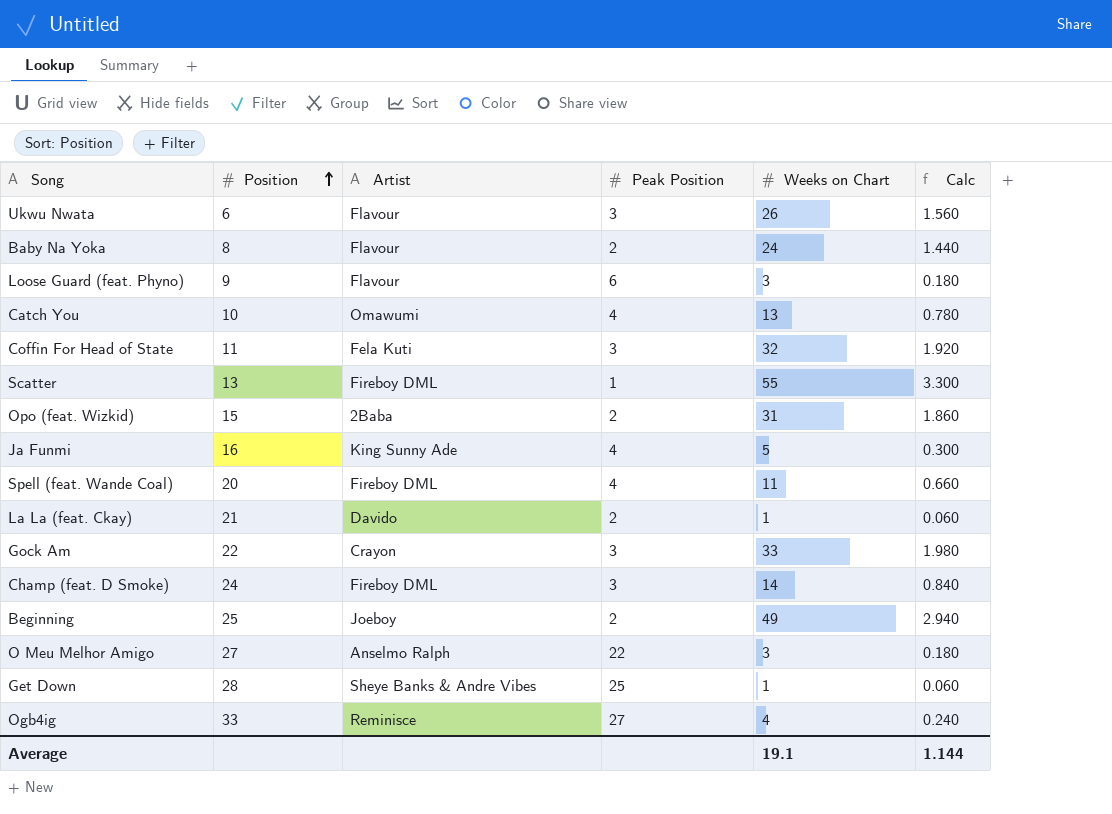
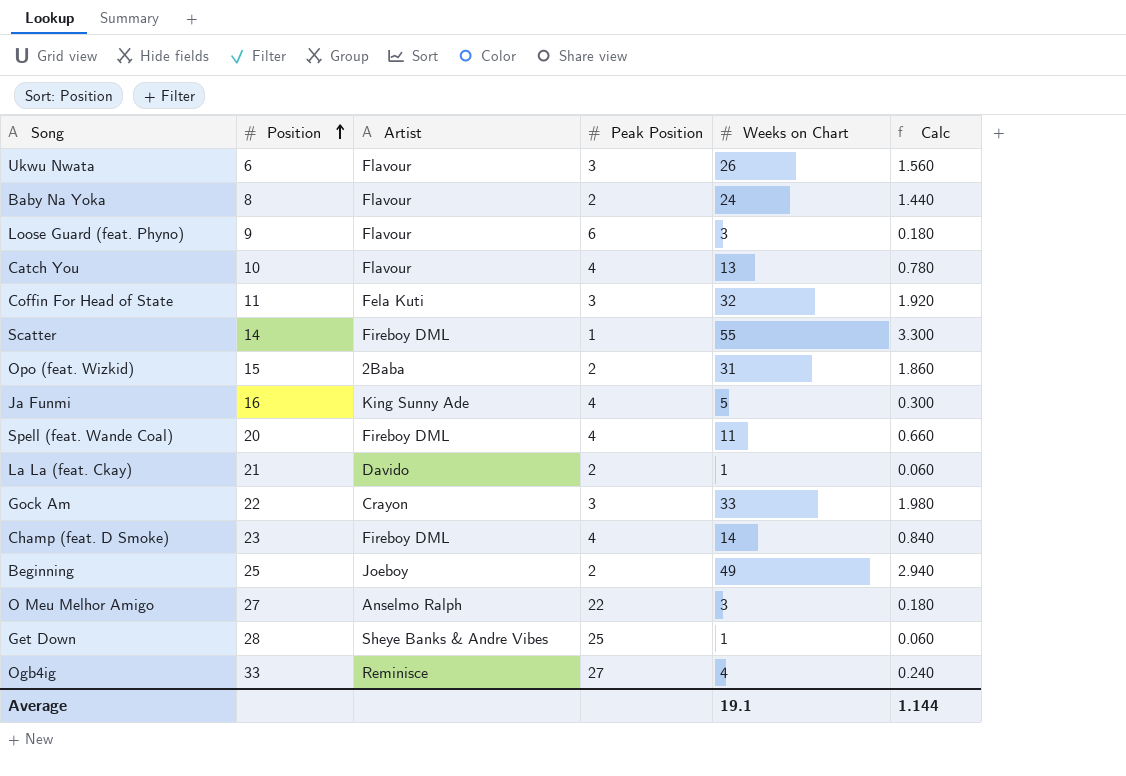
Catch You | Artist: Omawumi -> Flavour
Scatter | Position: 13 -> 14
Champ (feat. D Smoke) | Position: 24 -> 23
Champ (feat. D Smoke) | Peak Position: 3 -> 4

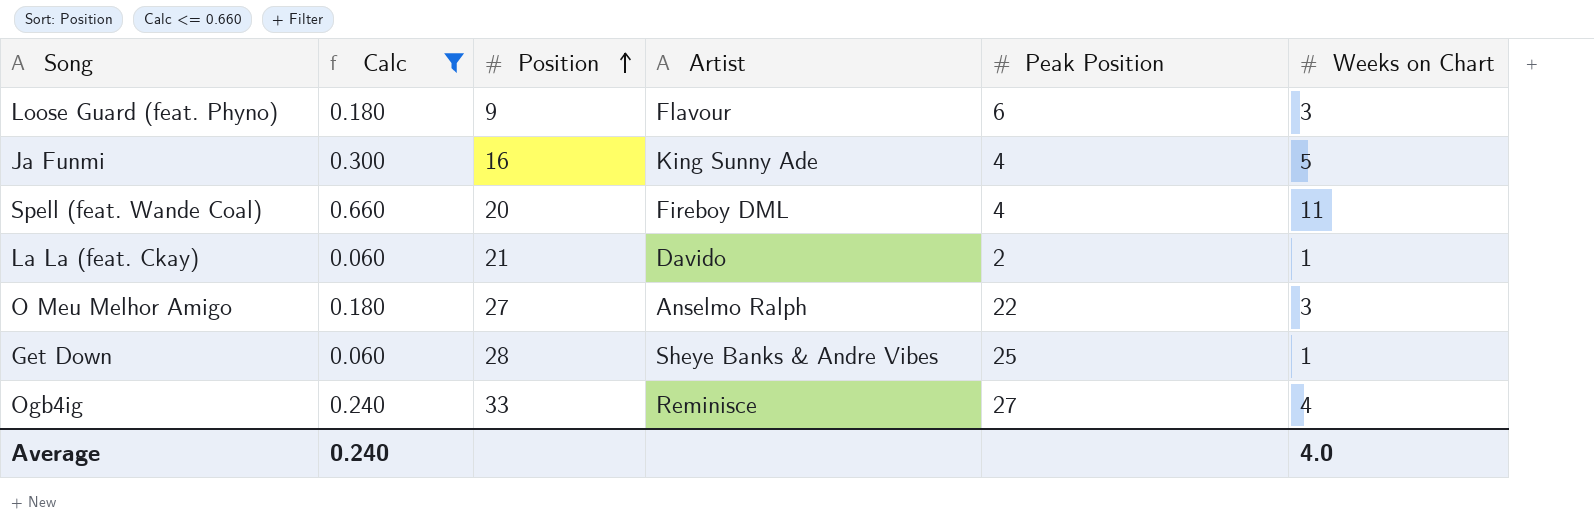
filter: none -> Calc <= 0.660
column Calc | position: 6 -> 2
Average | Calc: 1.144 -> 0.240
Average | Weeks on Chart: 19.1 -> 4.0

